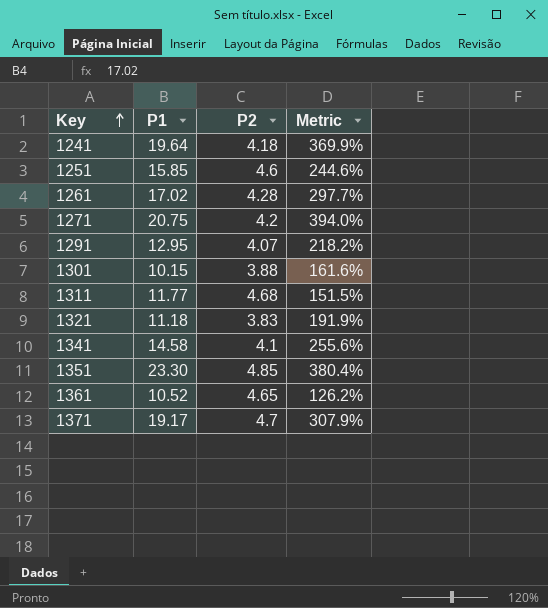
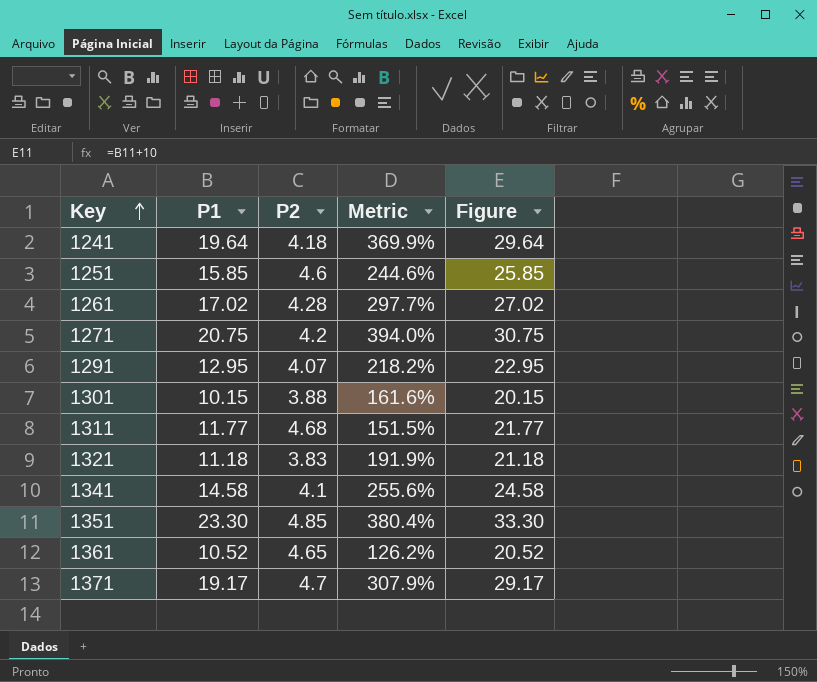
column Figure | formula: none -> [P1] + 10

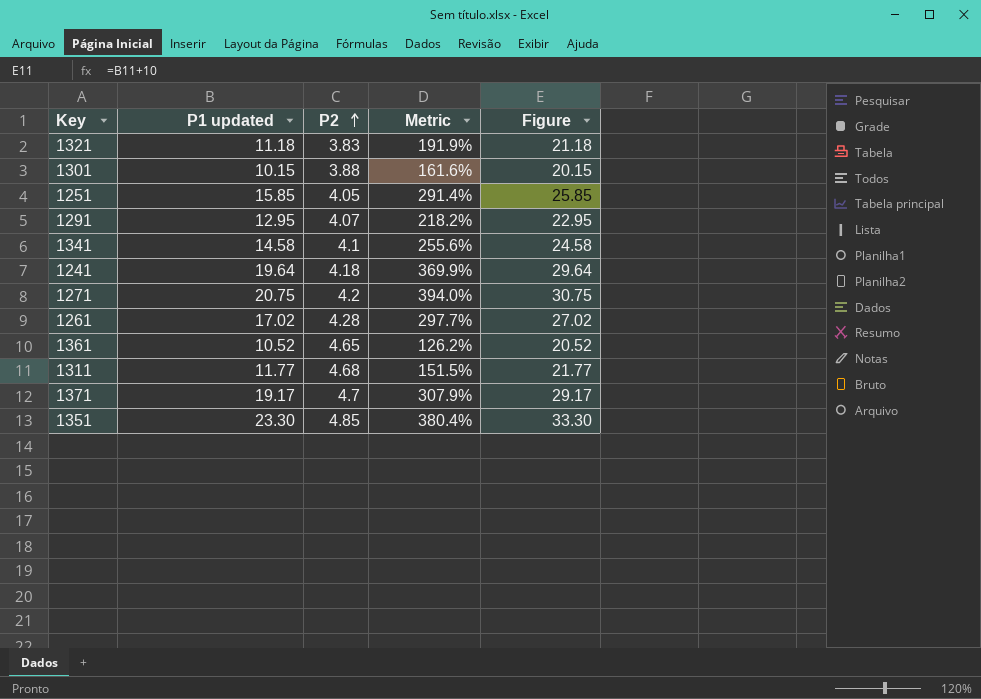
row order: Key ascending -> P2 ascending
column name: P1 -> P1 updated
1251 | P2: 4.6 -> 4.05
1251 | Metric: 244.6% -> 291.4%

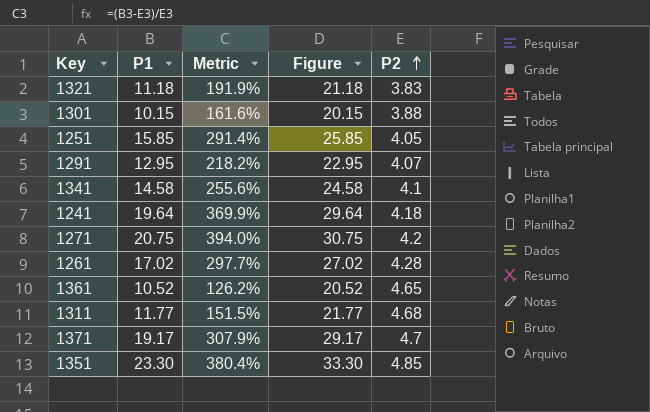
column name: P1 updated -> P1
column P2 | position: 3 -> 5

